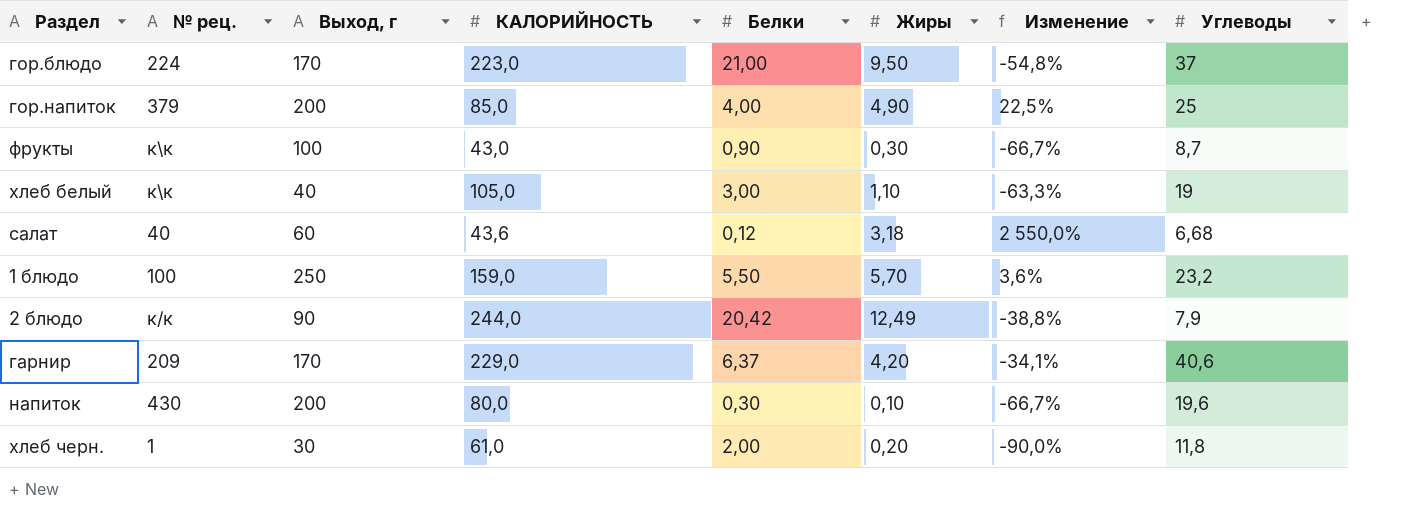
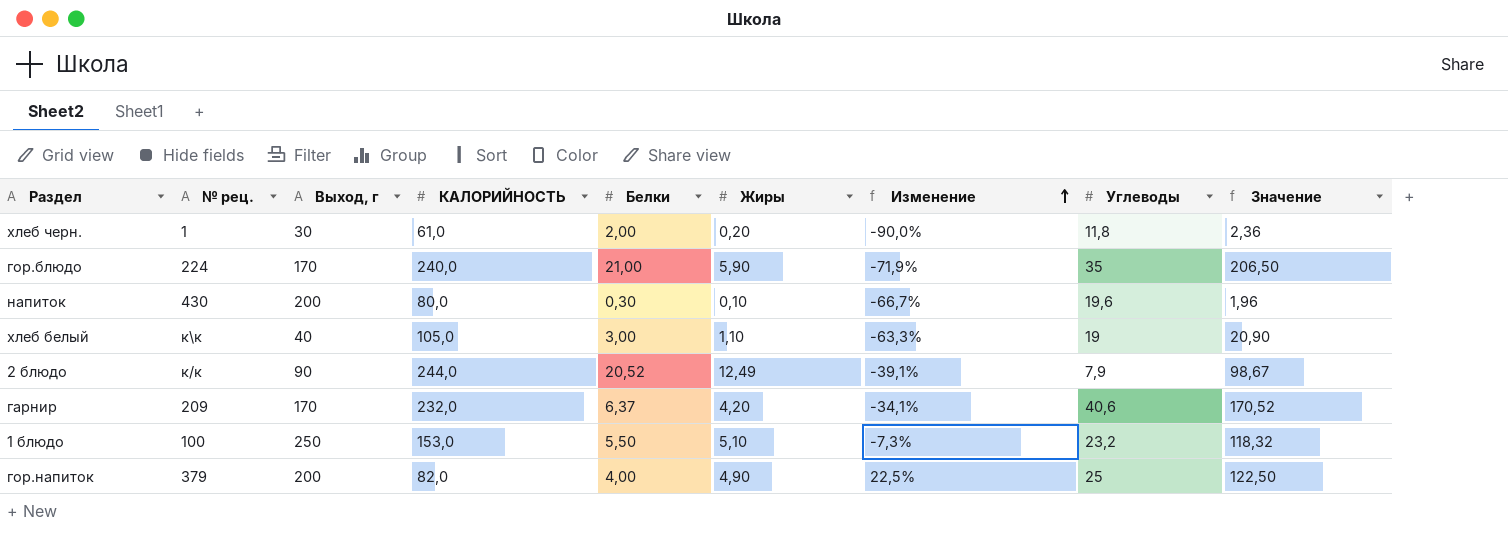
row order: none -> Изменение ascending
column Значение | formula: none -> [Жиры] * [Углеводы]
row фрукты: к\к | 100 | 43,0 | 0,90 | 0,30 | -66,7% | 8,7 -> none
row салат: 40 | 60 | 43,6 | 0,12 | 3,18 | 2 550,0% | 6,68 -> none
гор.блюдо | КАЛОРИЙНОСТЬ: 223,0 -> 240,0
гор.блюдо | Жиры: 9,50 -> 5,90
гор.блюдо | Изменение: -54,8% -> -71,9%
гор.блюдо | Углеводы: 37 -> 35
2 блюдо | Белки: 20,42 -> 20,52
2 блюдо | Изменение: -38,8% -> -39,1%
гарнир | КАЛОРИЙНОСТЬ: 229,0 -> 232,0
1 блюдо | КАЛОРИЙНОСТЬ: 159,0 -> 153,0
1 блюдо | Жиры: 5,70 -> 5,10
1 блюдо | Изменение: 3,6% -> -7,3%
гор.напиток | КАЛОРИЙНОСТЬ: 85,0 -> 82,0

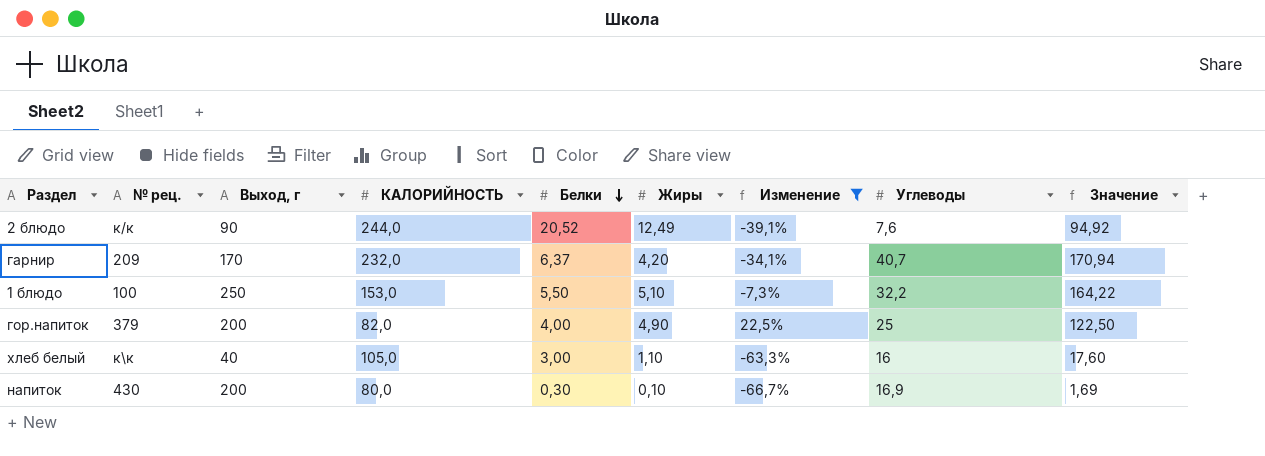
filter: none -> Изменение >= -66,7%
row order: Изменение ascending -> Белки descending
2 блюдо | Углеводы: 7,9 -> 7,6
2 блюдо | Значение: 98,67 -> 94,92
гарнир | Углеводы: 40,6 -> 40,7
гарнир | Значение: 170,52 -> 170,94
1 блюдо | Углеводы: 23,2 -> 32,2
1 блюдо | Значение: 118,32 -> 164,22
хлеб белый | Углеводы: 19 -> 16
хлеб белый | Значение: 20,90 -> 17,60
напиток | Углеводы: 19,6 -> 16,9
напиток | Значение: 1,96 -> 1,69

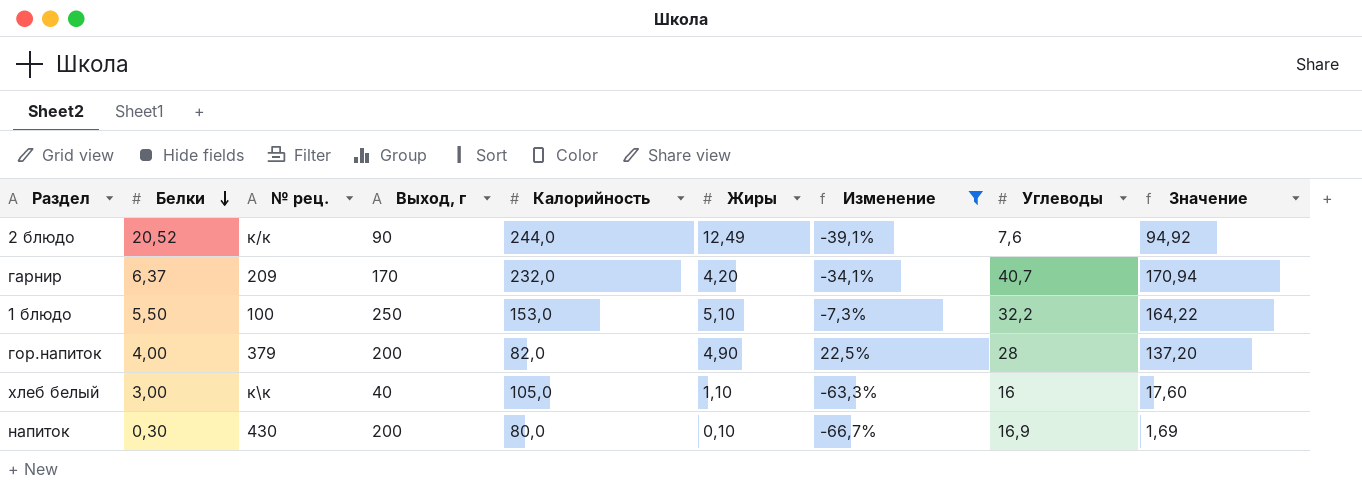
column Белки | position: 5 -> 2
column name: КАЛОРИЙНОСТЬ -> Калорийность
гор.напиток | Углеводы: 25 -> 28
гор.напиток | Значение: 122,50 -> 137,20

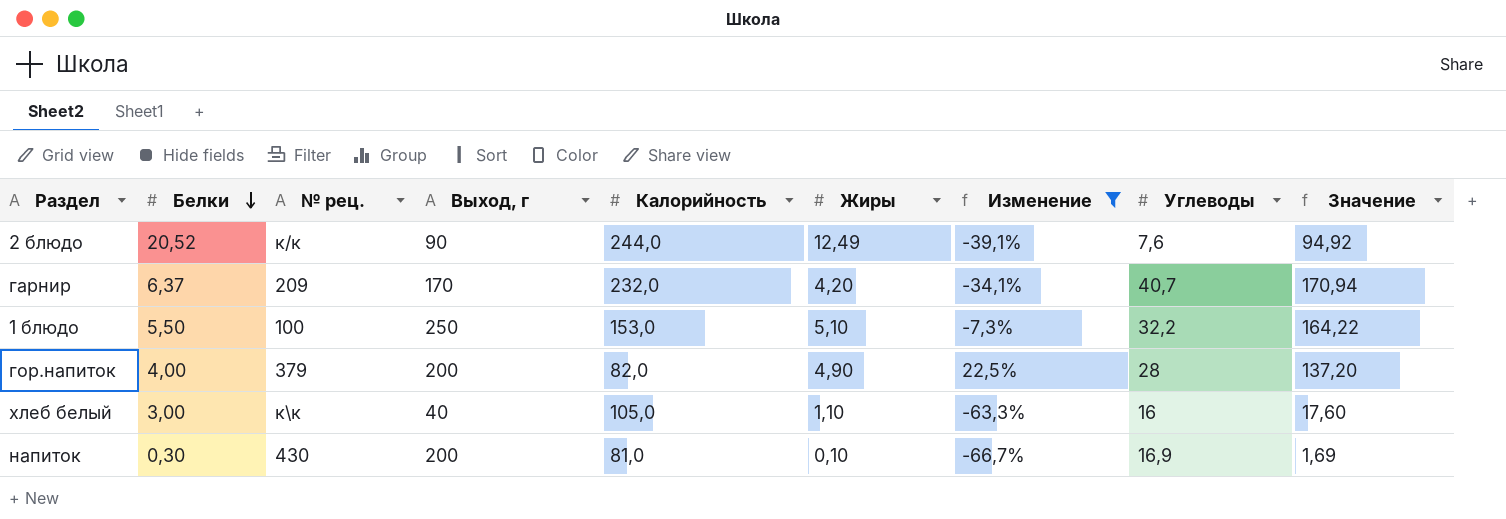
напиток | Калорийность: 80,0 -> 81,0

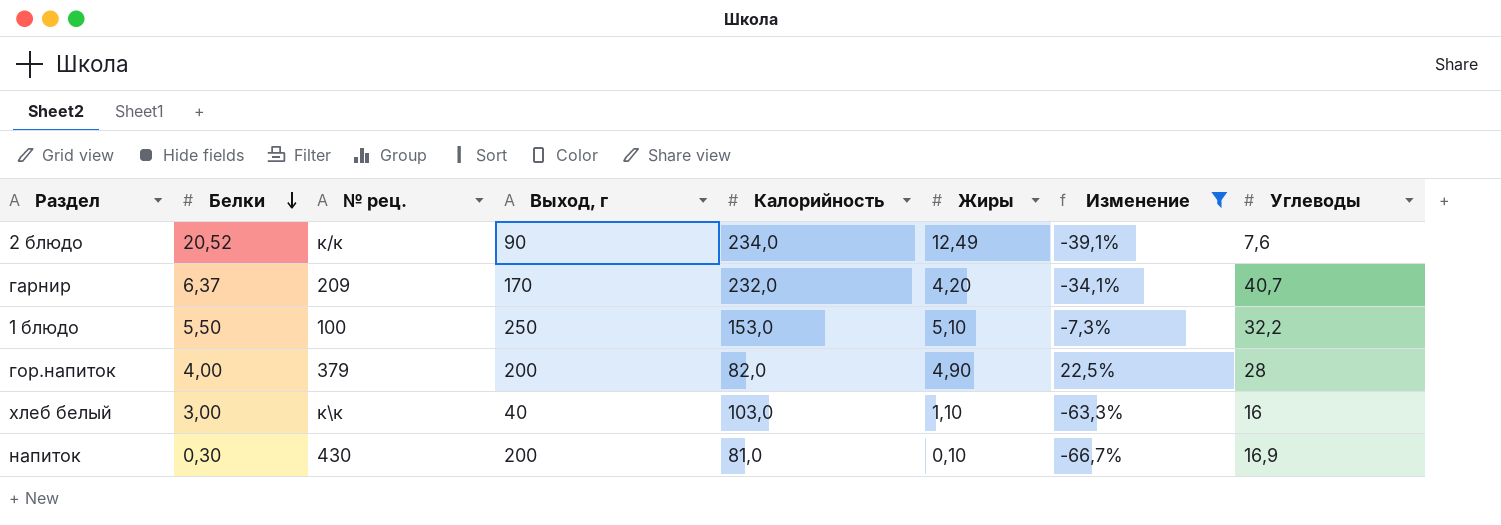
column Значение | formula: [Жиры] * [Углеводы] -> none
2 блюдо | Калорийность: 244,0 -> 234,0
хлеб белый | Калорийность: 105,0 -> 103,0

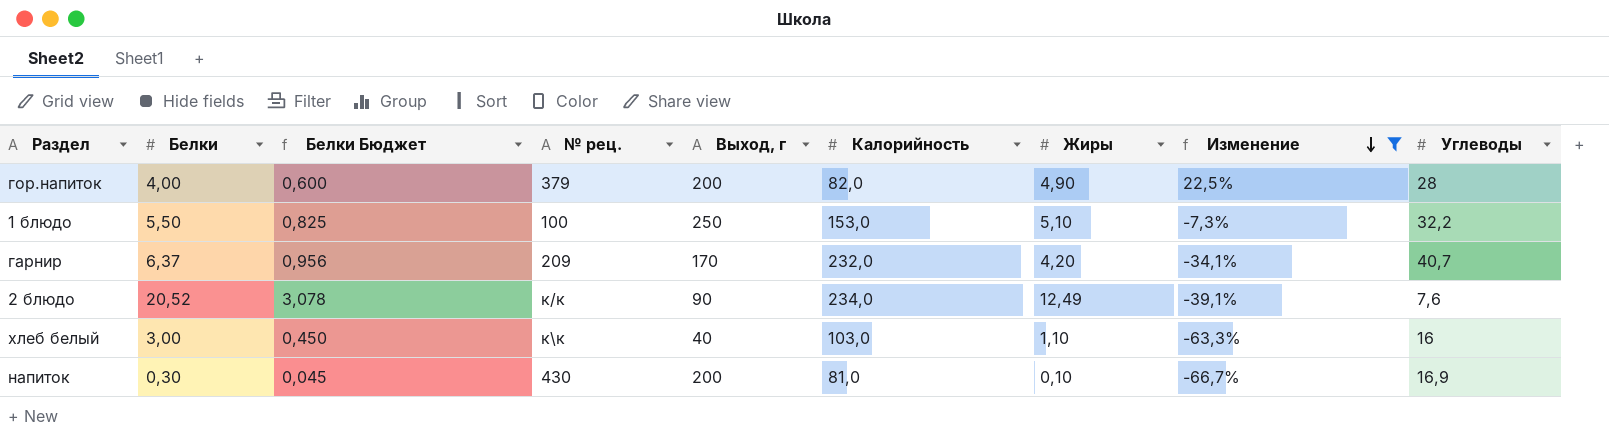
row order: Белки descending -> Изменение descending
column Белки Бюджет | formula: none -> [Белки] * 0,15

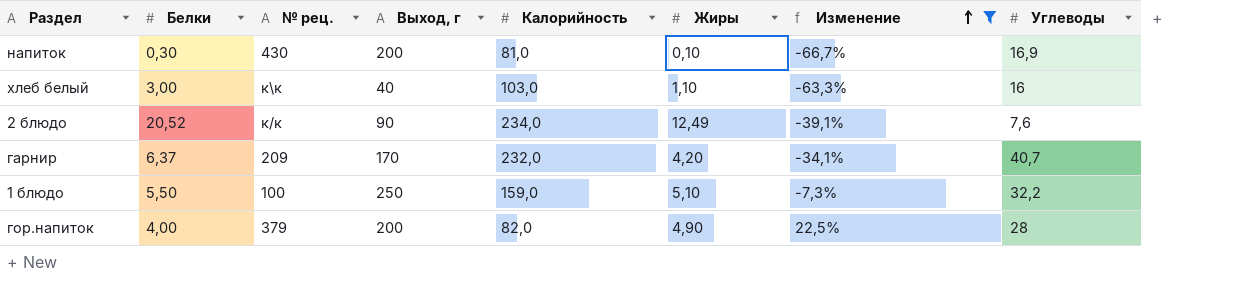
row order: Изменение descending -> Изменение ascending
column Белки Бюджет | formula: [Белки] * 0,15 -> none
1 блюдо | Калорийность: 153,0 -> 159,0

